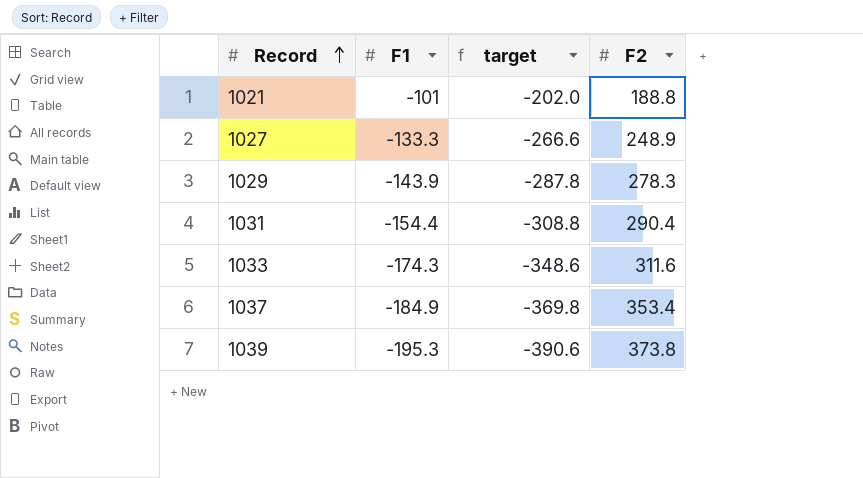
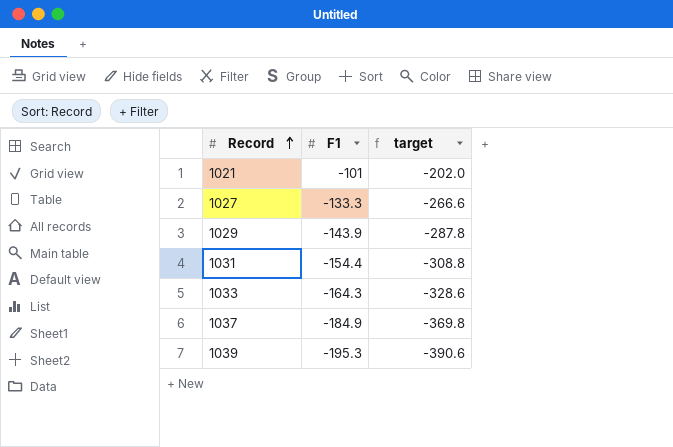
column F2 | position: 4 -> none
1033 | F1: -174.3 -> -164.3
1033 | target: -348.6 -> -328.6

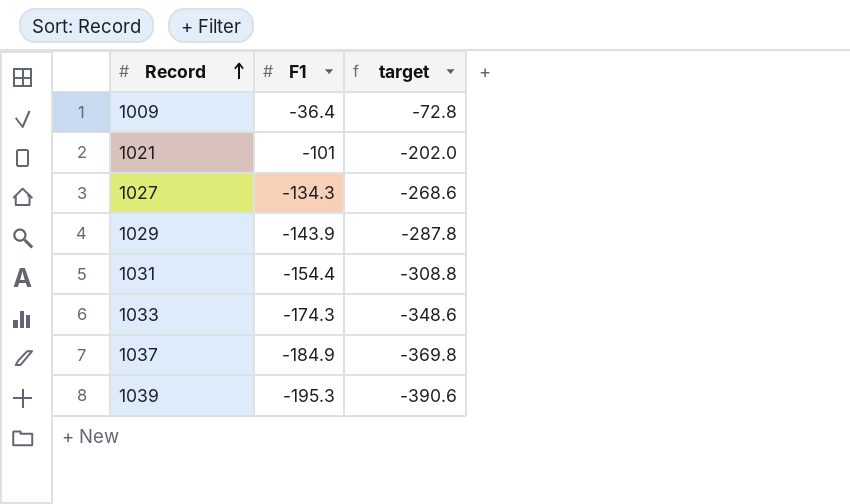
row 1009: none -> -36.4 | -72.8
1027 | F1: -133.3 -> -134.3
1027 | target: -266.6 -> -268.6
1033 | F1: -164.3 -> -174.3
1033 | target: -328.6 -> -348.6

